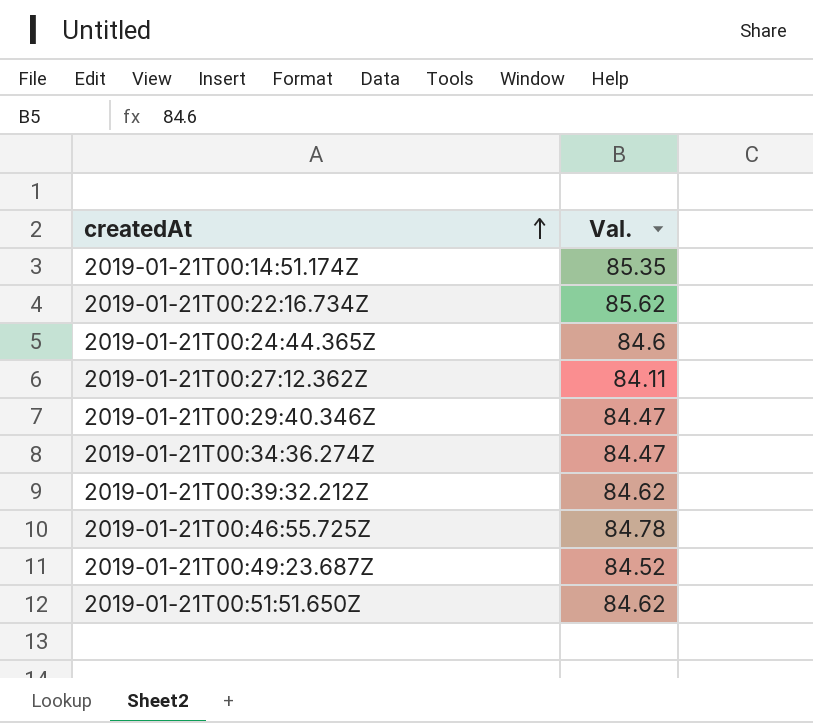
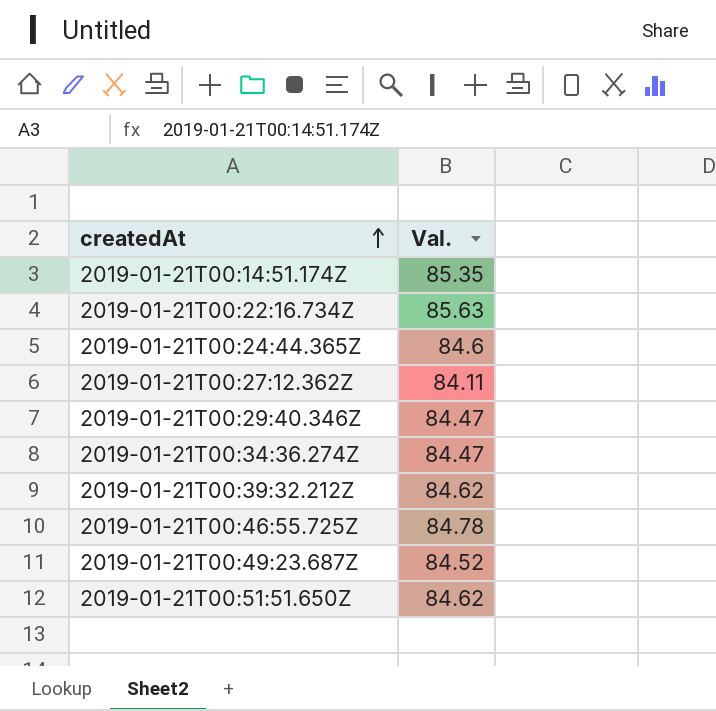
2019-01-21T00:22:16.734Z | Val.: 85.62 -> 85.63

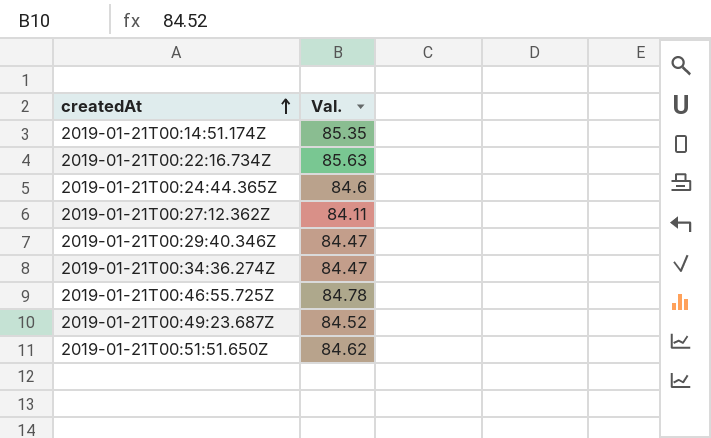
row 2019-01-21T00:39:32.212Z: 84.62 -> none

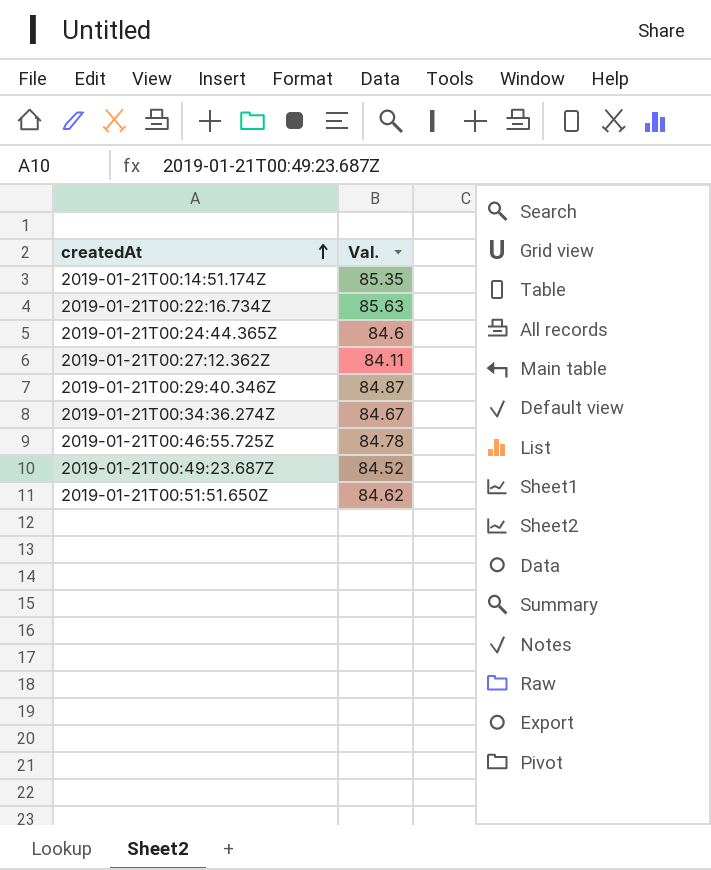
2019-01-21T00:29:40.346Z | Val.: 84.47 -> 84.87
2019-01-21T00:34:36.274Z | Val.: 84.47 -> 84.67

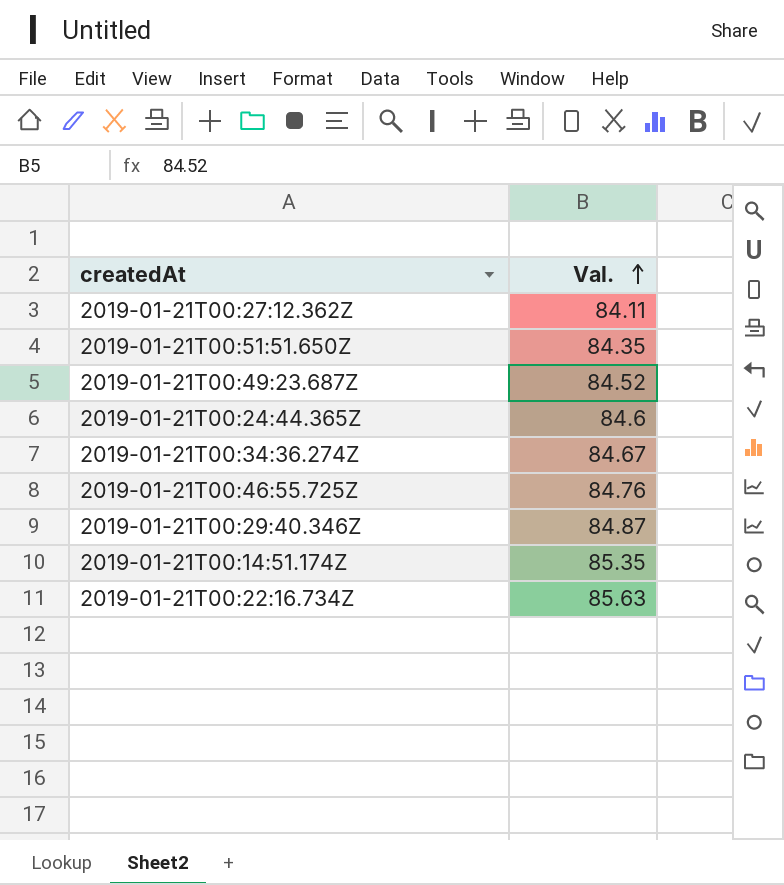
row order: createdAt ascending -> Val. ascending
2019-01-21T00:51:51.650Z | Val.: 84.62 -> 84.35
2019-01-21T00:46:55.725Z | Val.: 84.78 -> 84.76

